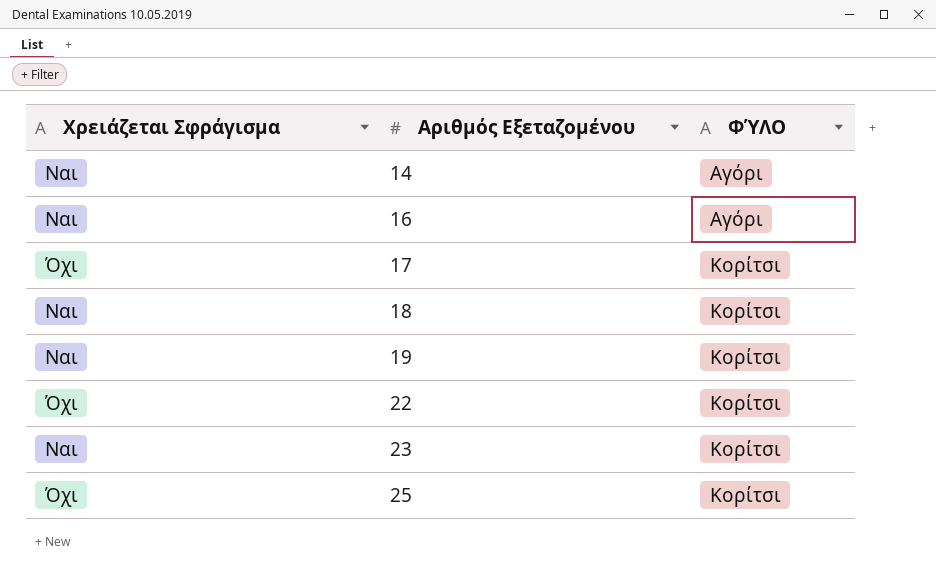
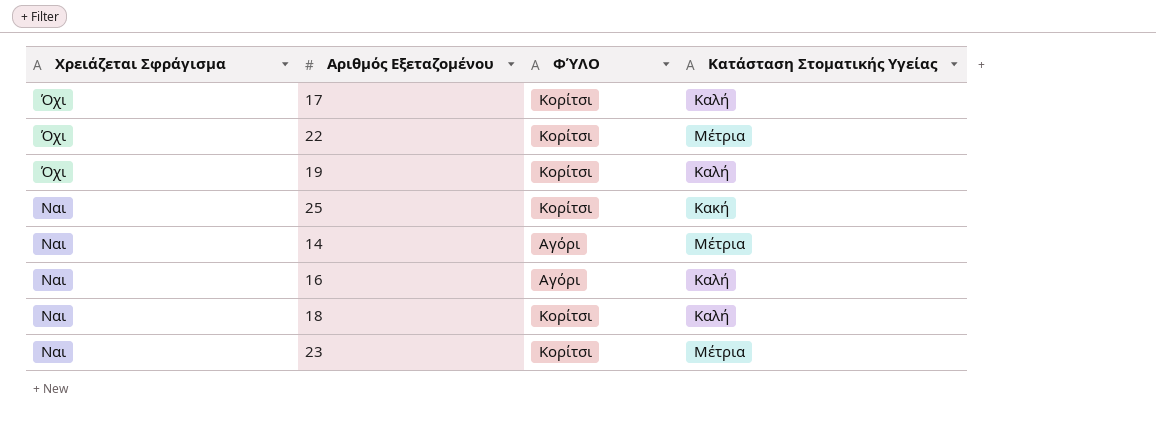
row order: Αριθμός Εξεταζομένου ascending -> Χρειάζεται Σφράγισμα descending
column Κατάσταση Στοματικής Υγείας | position: none -> 4
19 | Χρειάζεται Σφράγισμα: Ναι -> Όχι
25 | Χρειάζεται Σφράγισμα: Όχι -> Ναι

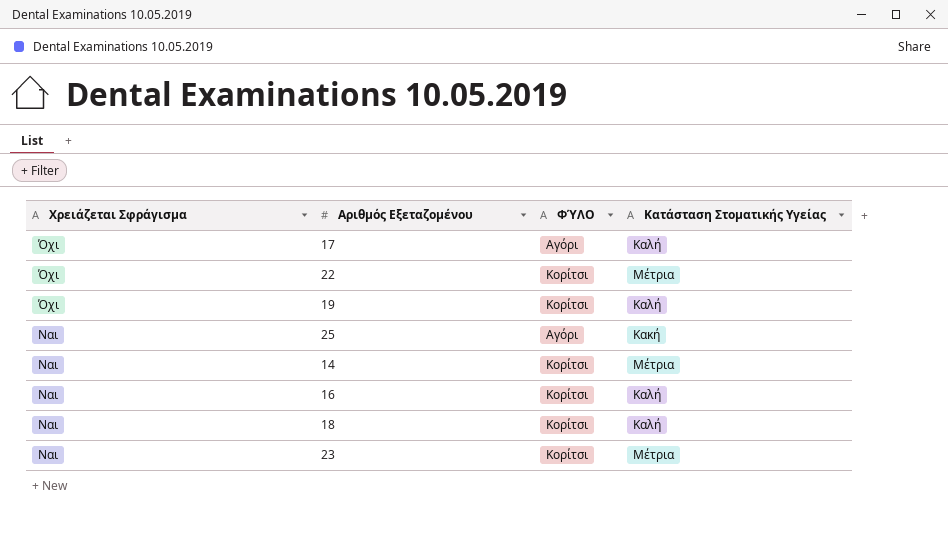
17 | ΦΎΛΟ: Κορίτσι -> Αγόρι
25 | ΦΎΛΟ: Κορίτσι -> Αγόρι
14 | ΦΎΛΟ: Αγόρι -> Κορίτσι
16 | ΦΎΛΟ: Αγόρι -> Κορίτσι

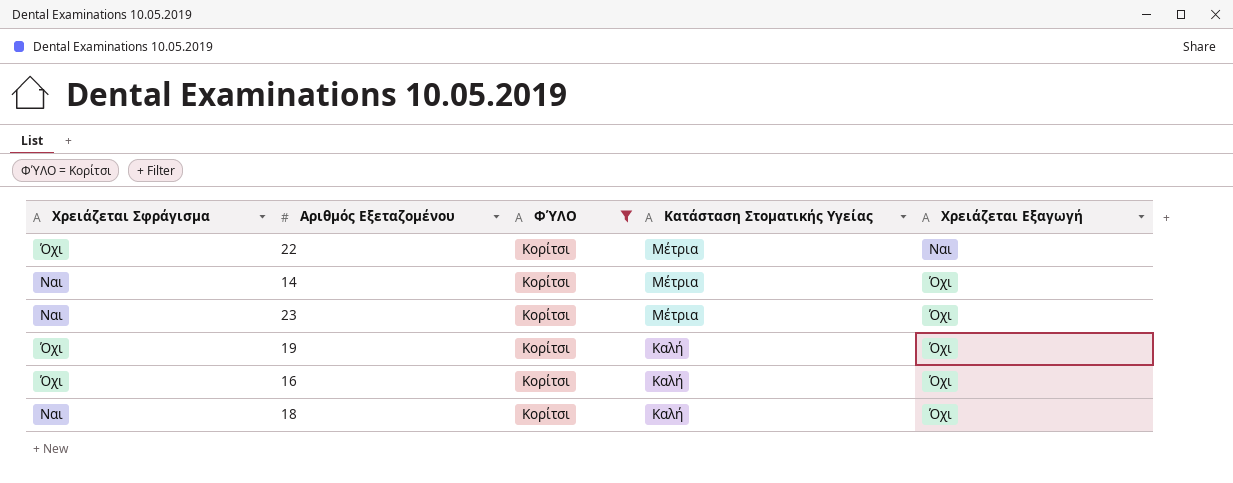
filter: none -> ΦΎΛΟ = Κορίτσι
row order: Χρειάζεται Σφράγισμα descending -> Κατάσταση Στοματικής Υγείας descending
column Χρειάζεται Εξαγωγή | position: none -> 5
16 | Χρειάζεται Σφράγισμα: Ναι -> Όχι

